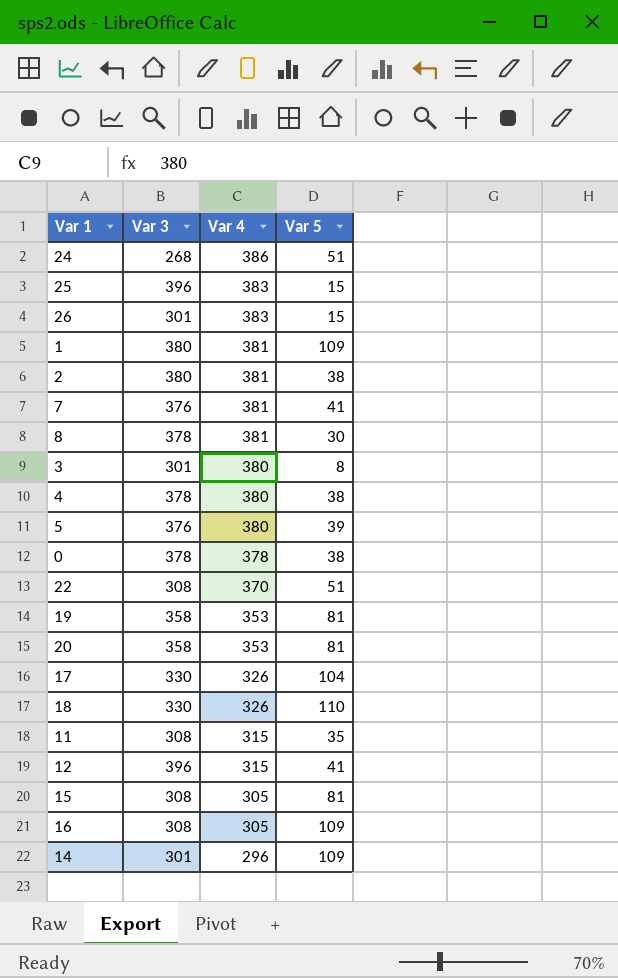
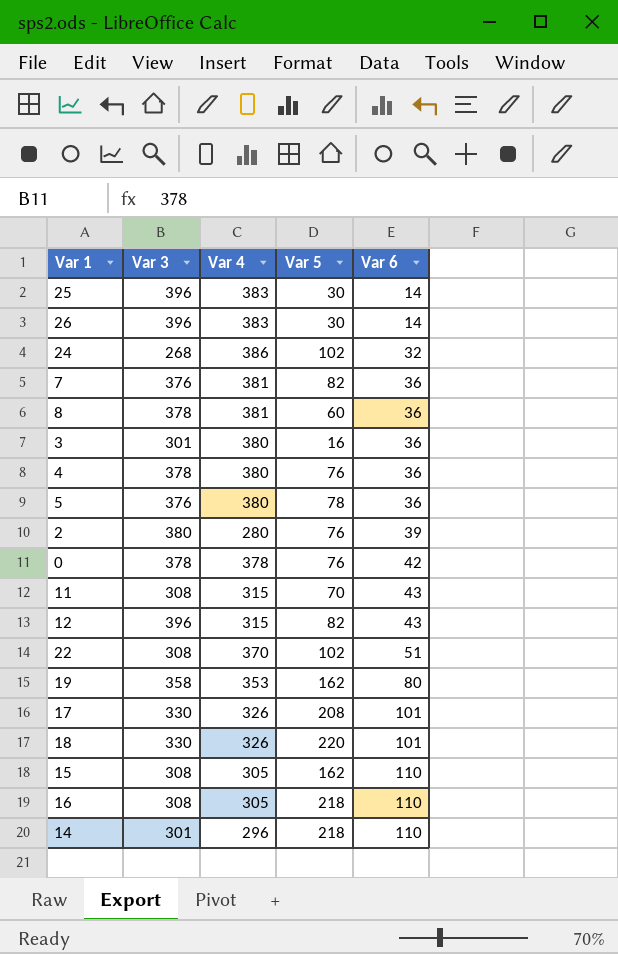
row order: Var 4 descending -> Var 6 ascending
column Var 6 | position: none -> 5
row 1: 380 | 381 | 109 -> none
row 20: 358 | 353 | 81 -> none
25 | Var 5: 15 -> 30
26 | Var 3: 301 -> 396
26 | Var 5: 15 -> 30
24 | Var 5: 51 -> 102
7 | Var 5: 41 -> 82
8 | Var 5: 30 -> 60
3 | Var 5: 8 -> 16
4 | Var 5: 38 -> 76
5 | Var 5: 39 -> 78
2 | Var 4: 381 -> 280
2 | Var 5: 38 -> 76
0 | Var 5: 38 -> 76
11 | Var 5: 35 -> 70
12 | Var 5: 41 -> 82
22 | Var 5: 51 -> 102
19 | Var 5: 81 -> 162
17 | Var 5: 104 -> 208
18 | Var 5: 110 -> 220
15 | Var 5: 81 -> 162
16 | Var 5: 109 -> 218
14 | Var 5: 109 -> 218

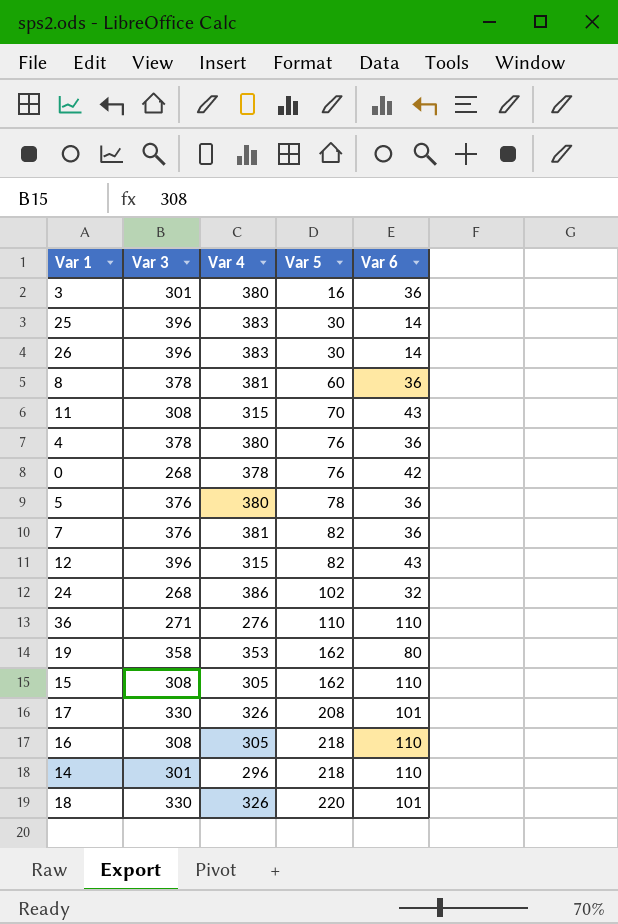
row order: Var 6 ascending -> Var 5 ascending
row 2: 380 | 280 | 76 | 39 -> none
row 22: 308 | 370 | 102 | 51 -> none
0 | Var 3: 378 -> 268
row 36: none -> 271 | 276 | 110 | 110

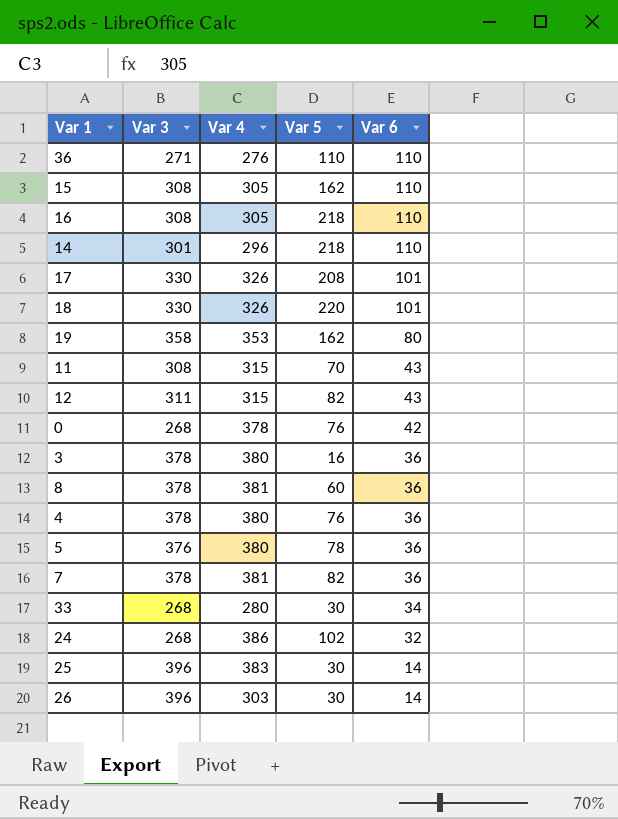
row order: Var 5 ascending -> Var 6 descending
12 | Var 3: 396 -> 311
3 | Var 3: 301 -> 378
7 | Var 3: 376 -> 378
row 33: none -> 268 | 280 | 30 | 34
26 | Var 4: 383 -> 303

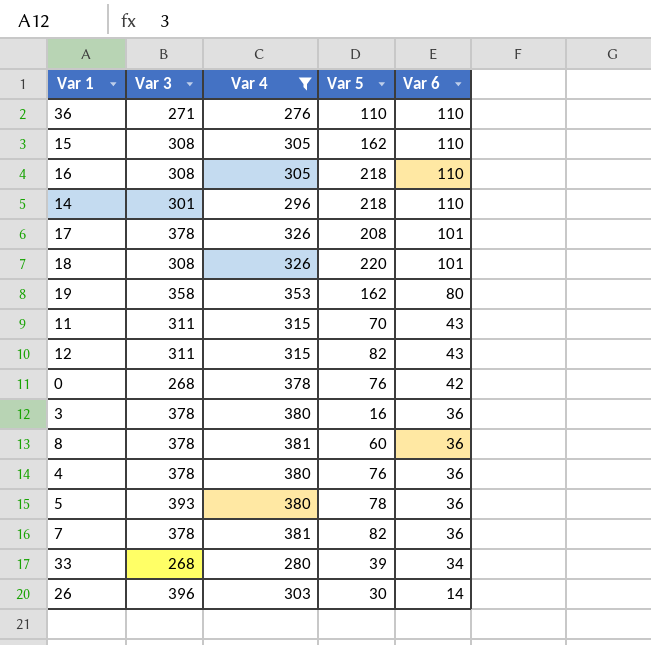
filter: none -> Var 4 <= 381
17 | Var 3: 330 -> 378
18 | Var 3: 330 -> 308
11 | Var 3: 308 -> 311
5 | Var 3: 376 -> 393
33 | Var 5: 30 -> 39

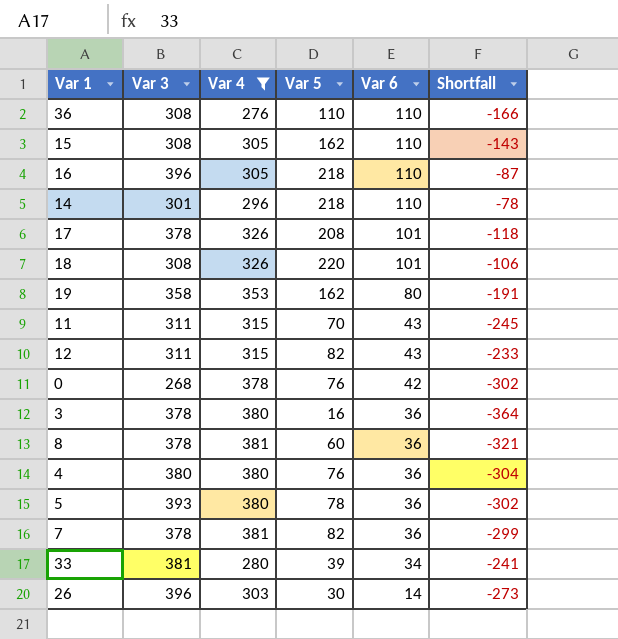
column Shortfall | formula: none -> [Var 5] - [Var 4]
36 | Var 3: 271 -> 308
16 | Var 3: 308 -> 396
4 | Var 3: 378 -> 380
33 | Var 3: 268 -> 381

